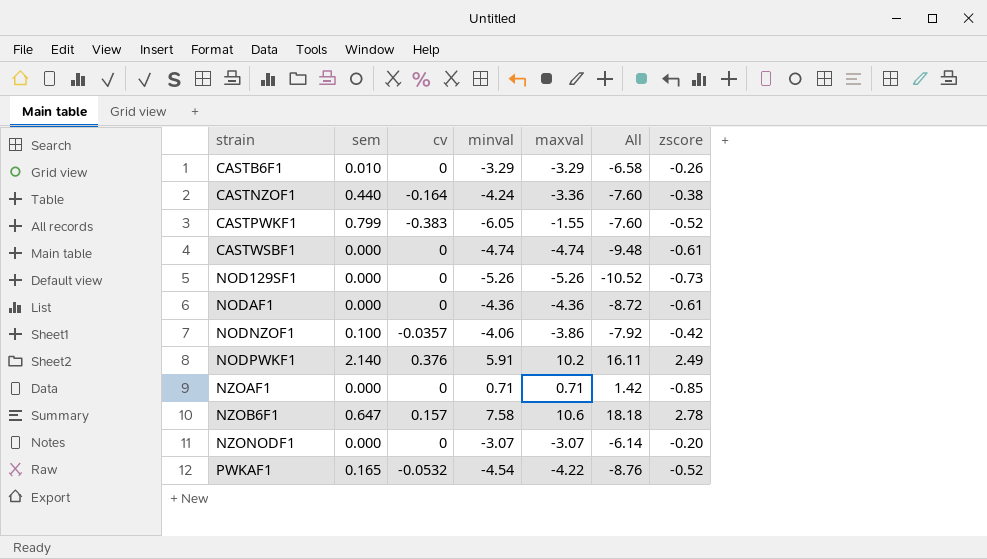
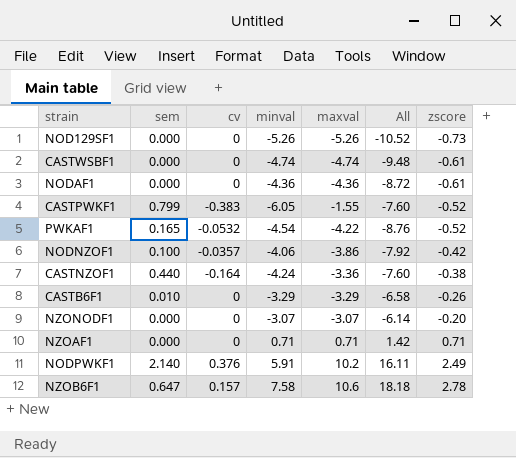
row order: strain ascending -> zscore ascending
NZOAF1 | zscore: -0.85 -> 0.71

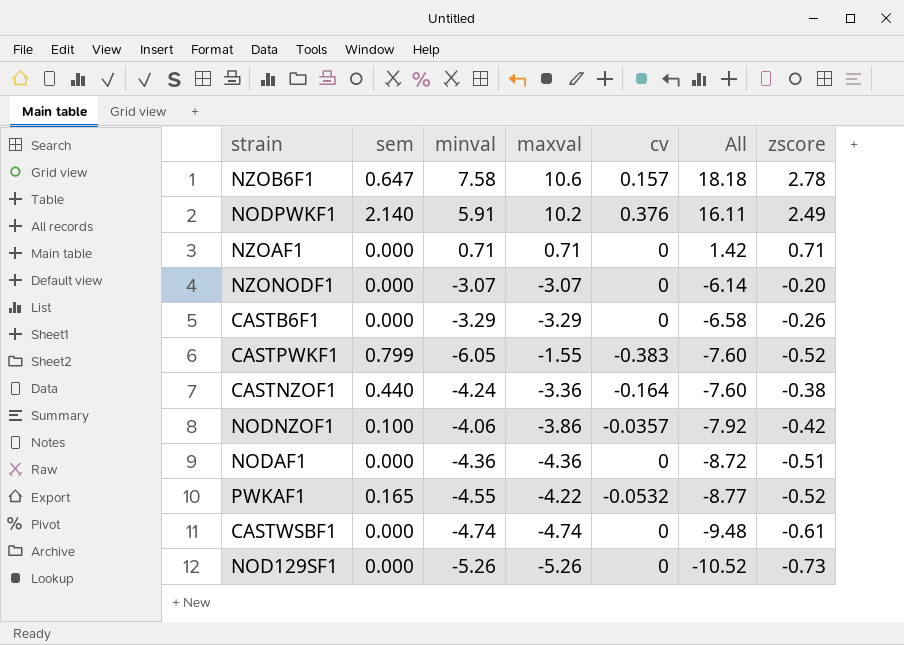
row order: zscore ascending -> All descending
column cv | position: 3 -> 5
CASTB6F1 | sem: 0.010 -> 0.000
NODAF1 | zscore: -0.61 -> -0.51
PWKAF1 | minval: -4.54 -> -4.55
PWKAF1 | All: -8.76 -> -8.77

